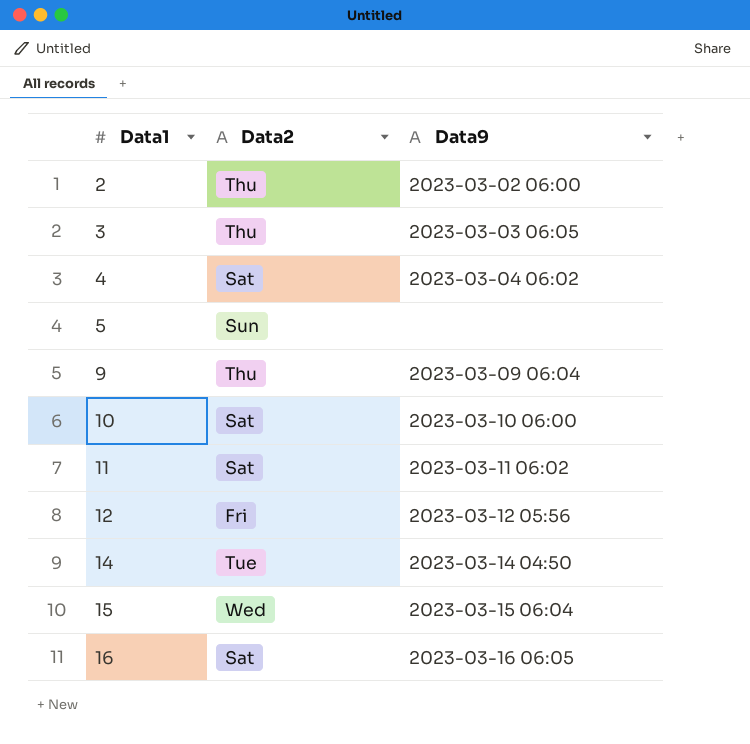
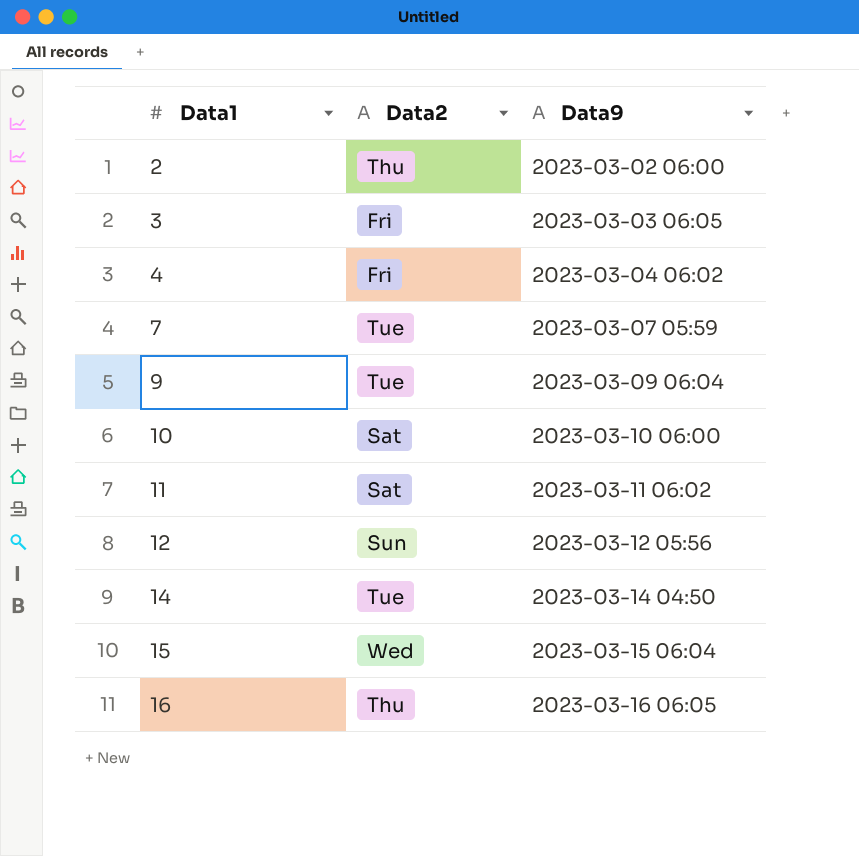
row 5: Sun | none -> none
3 | Data2: Thu -> Fri
4 | Data2: Sat -> Fri
row 7: none -> Tue | 2023-03-07 05:59
9 | Data2: Thu -> Tue
12 | Data2: Fri -> Sun
16 | Data2: Sat -> Thu

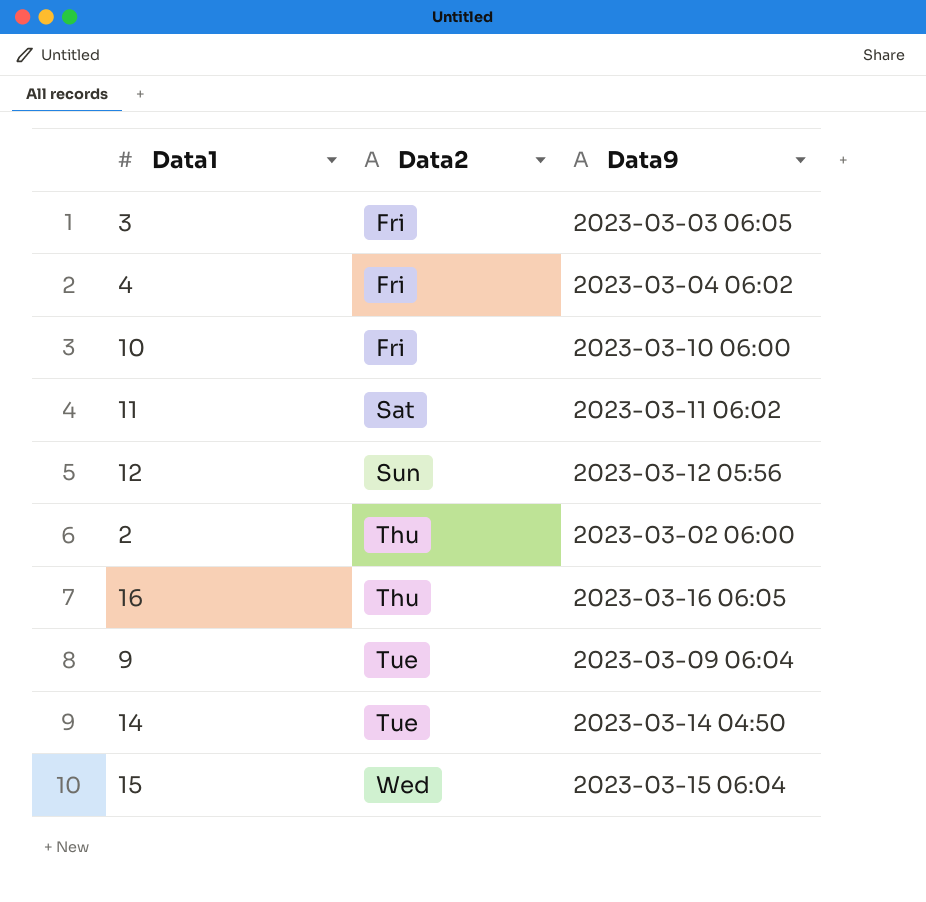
row order: Data1 ascending -> Data2 ascending
row 7: Tue | 2023-03-07 05:59 -> none
10 | Data2: Sat -> Fri

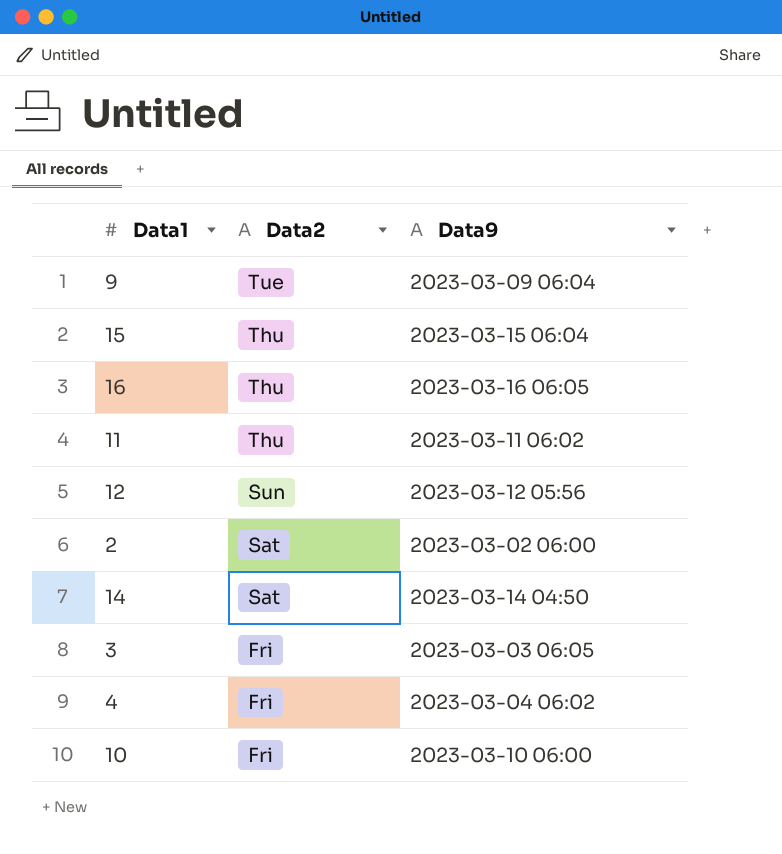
row order: Data2 ascending -> Data2 descending
15 | Data2: Wed -> Thu
11 | Data2: Sat -> Thu
2 | Data2: Thu -> Sat
14 | Data2: Tue -> Sat

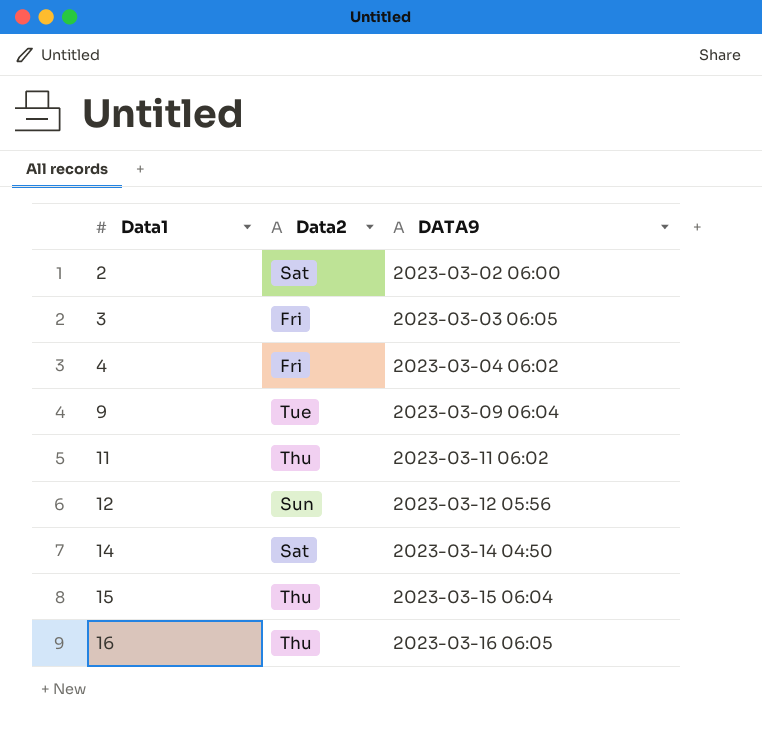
row order: Data2 descending -> Data1 ascending
column name: Data9 -> DATA9
row 10: Fri | 2023-03-10 06:00 -> none

